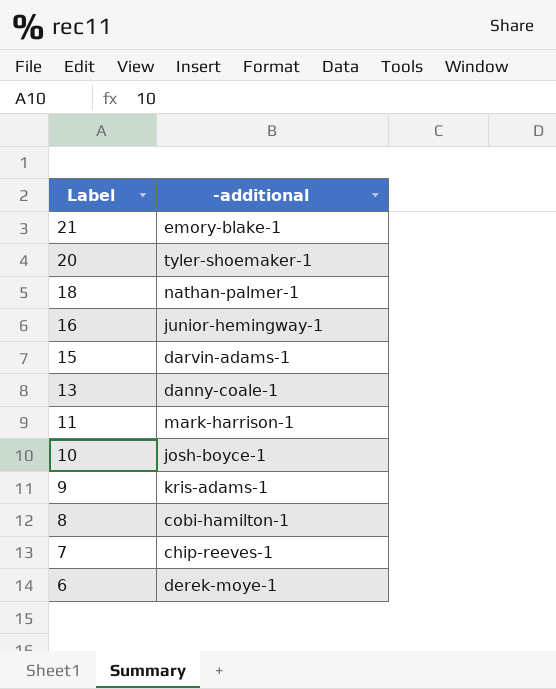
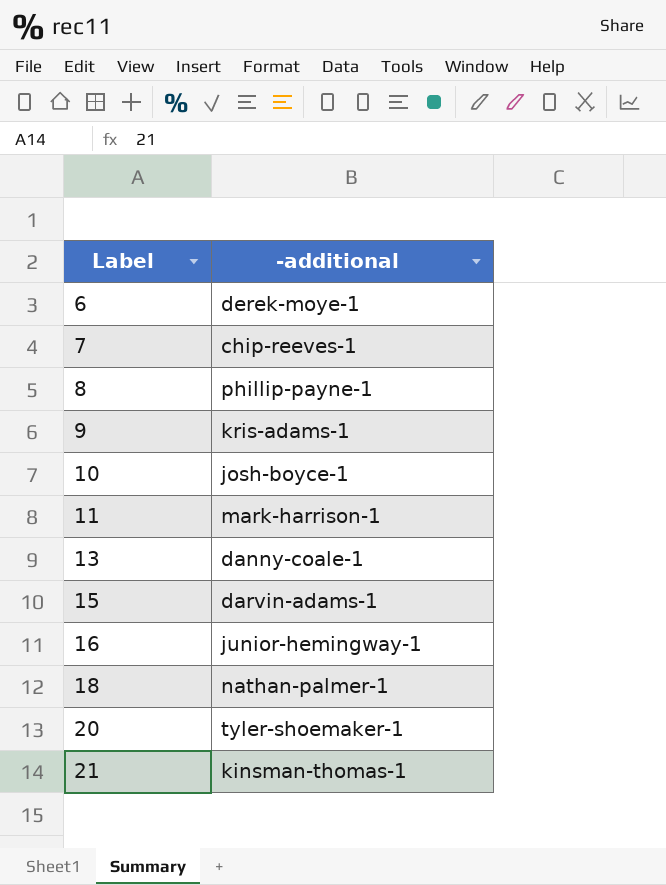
row order: Label descending -> Label ascending
8 | -additional: cobi-hamilton-1 -> phillip-payne-1
21 | -additional: emory-blake-1 -> kinsman-thomas-1

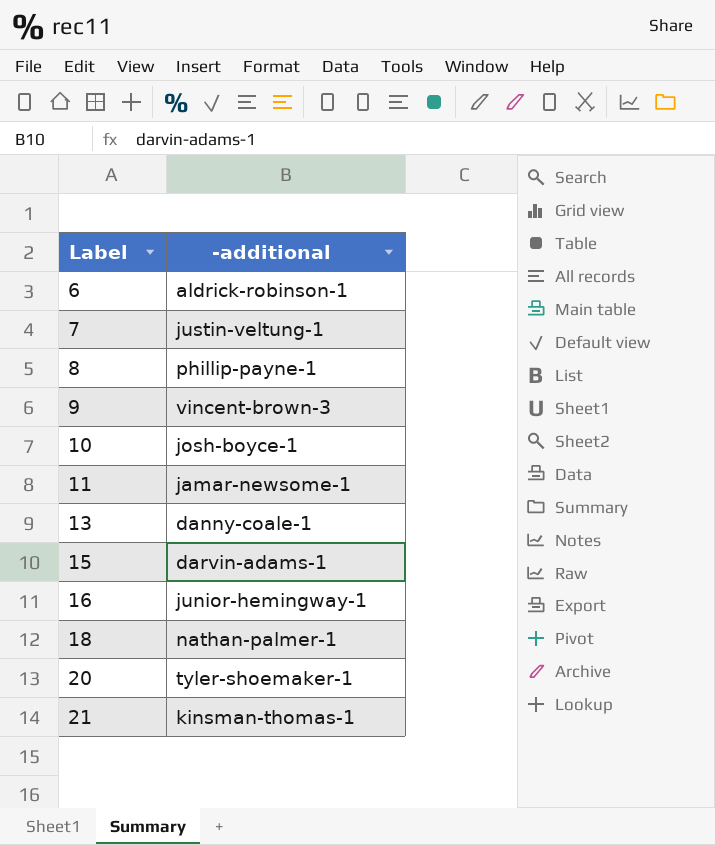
6 | -additional: derek-moye-1 -> aldrick-robinson-1
7 | -additional: chip-reeves-1 -> justin-veltung-1
9 | -additional: kris-adams-1 -> vincent-brown-3
11 | -additional: mark-harrison-1 -> jamar-newsome-1

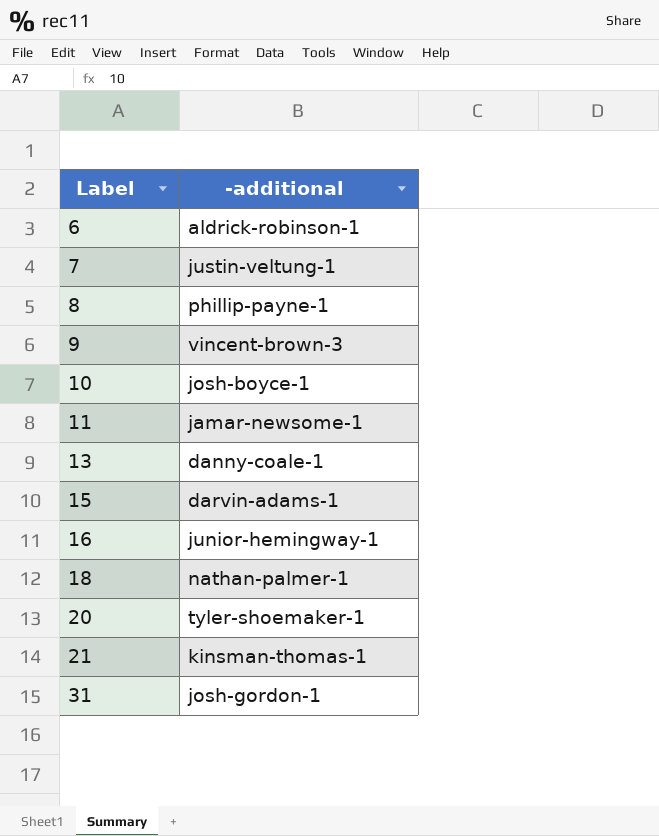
row 31: none -> josh-gordon-1

